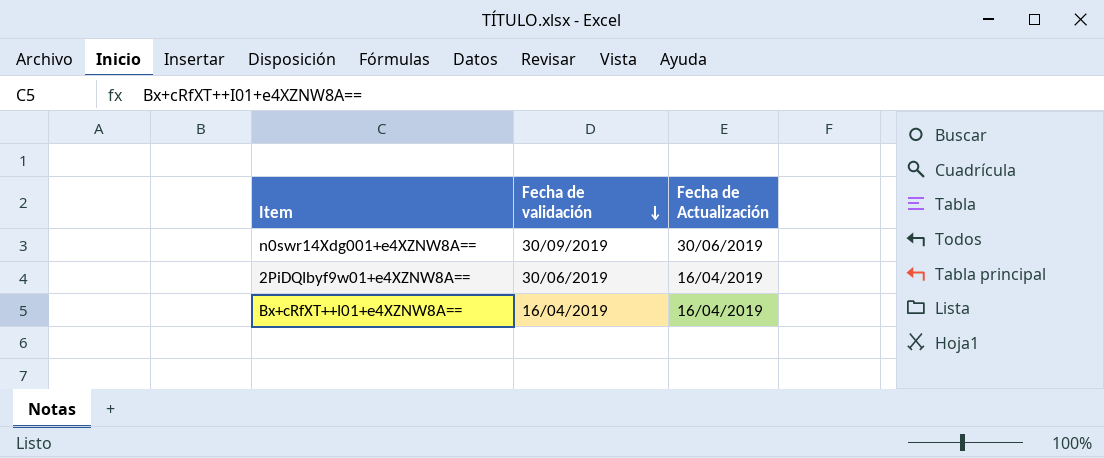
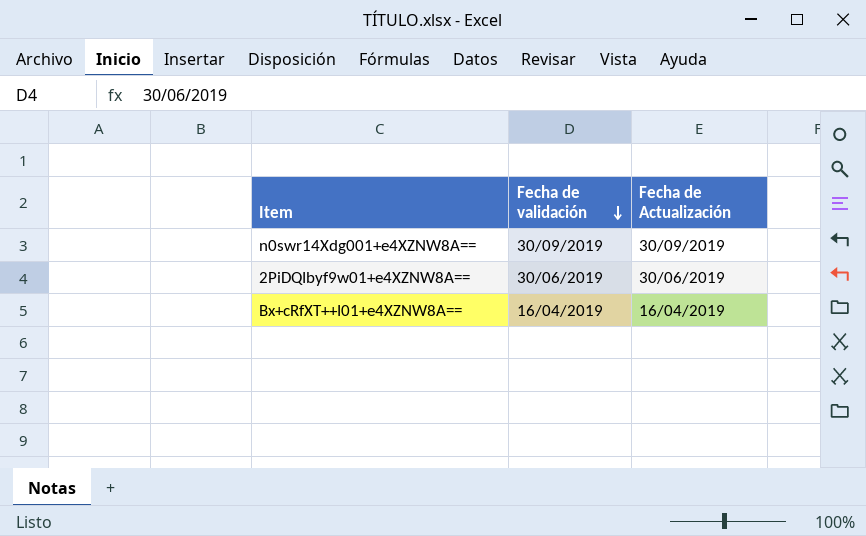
n0swr14Xdg001+e4XZNW8A== | Fecha de Actualización: 30/06/2019 -> 30/09/2019
2PiDQIbyf9w01+e4XZNW8A== | Fecha de Actualización: 16/04/2019 -> 30/06/2019

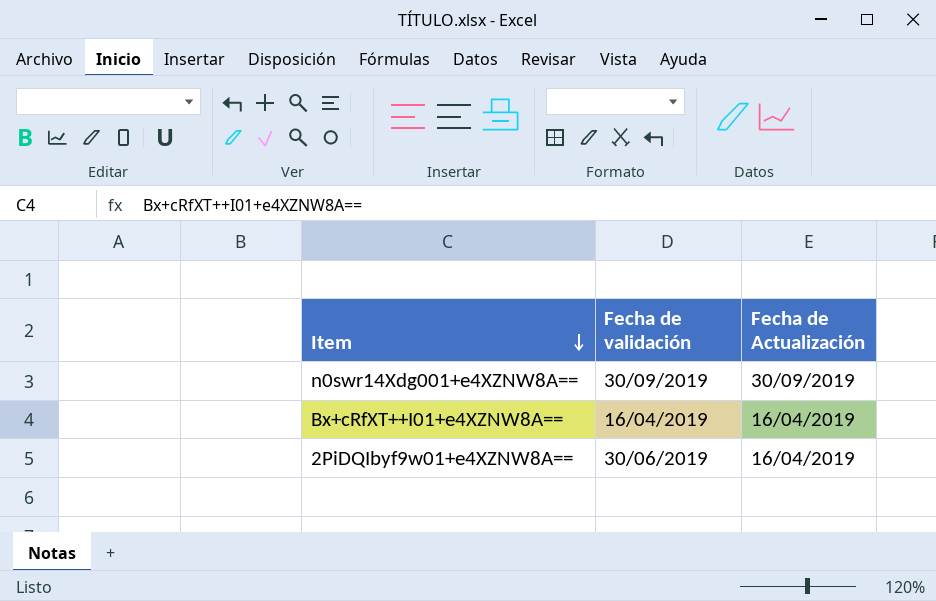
row order: Fecha de validación descending -> Item descending
2PiDQIbyf9w01+e4XZNW8A== | Fecha de Actualización: 30/06/2019 -> 16/04/2019

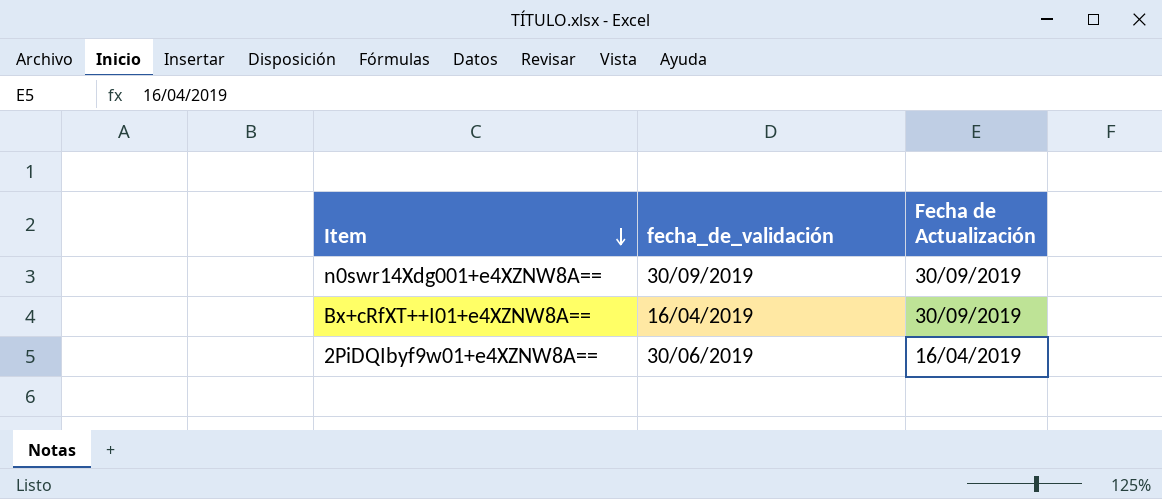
column name: Fecha de validación -> fecha_de_validación
Bx+cRfXT++I01+e4XZNW8A== | Fecha de Actualización: 16/04/2019 -> 30/09/2019

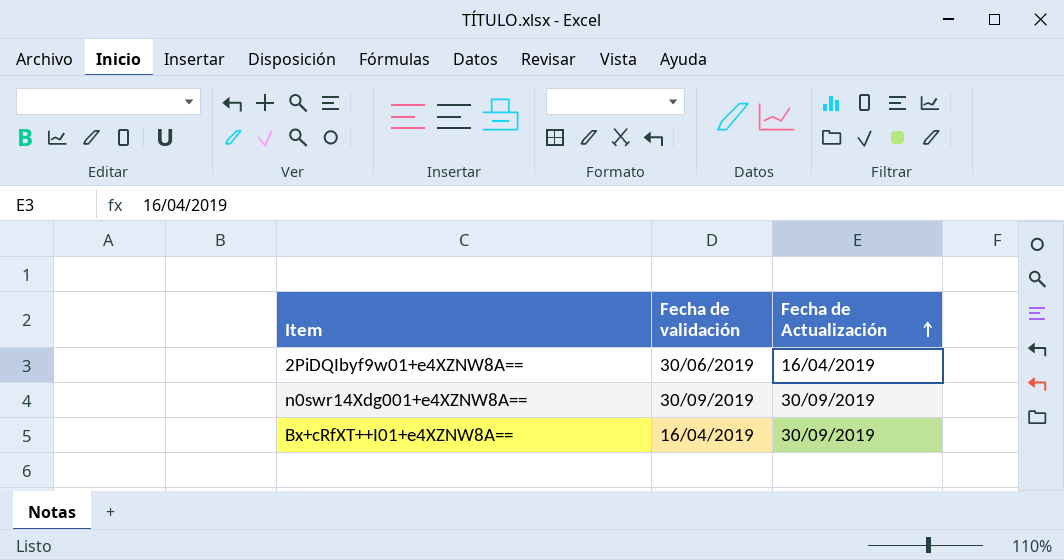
row order: Item descending -> Fecha de Actualización ascending
column name: fecha_de_validación -> Fecha de validación

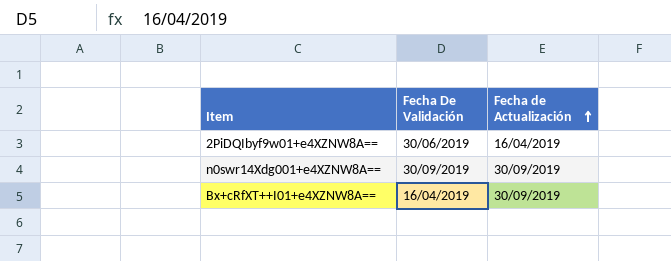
column name: Fecha de validación -> Fecha De Validación

